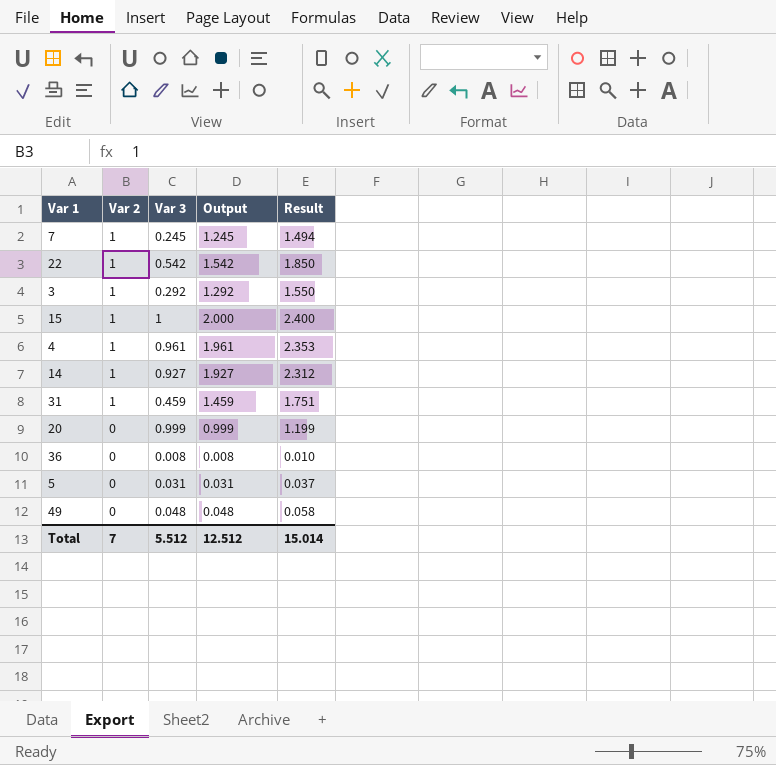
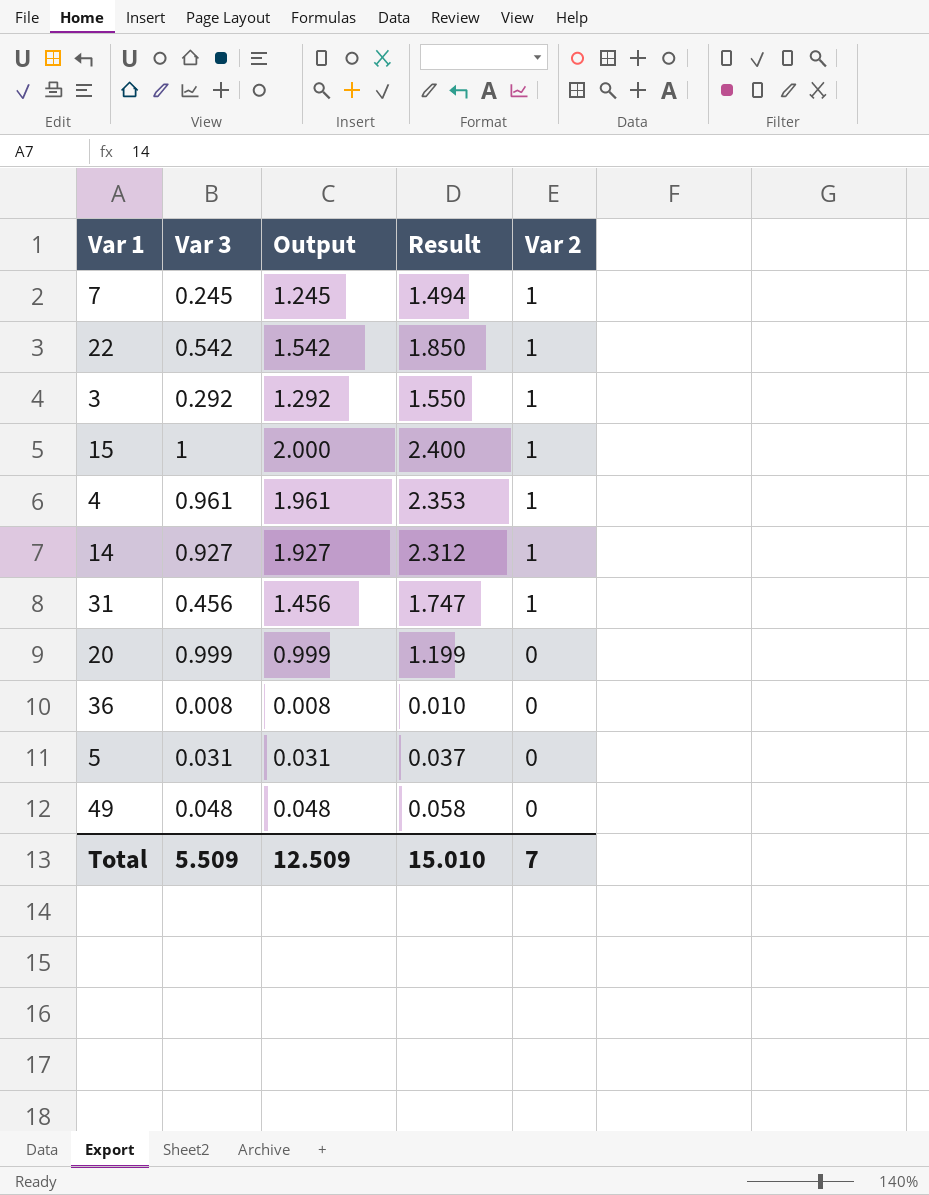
column Var 2 | position: 2 -> 5
31 | Var 3: 0.459 -> 0.456
31 | Output: 1.459 -> 1.456
31 | Result: 1.751 -> 1.747
Total | Var 3: 5.512 -> 5.509
Total | Output: 12.512 -> 12.509
Total | Result: 15.014 -> 15.010

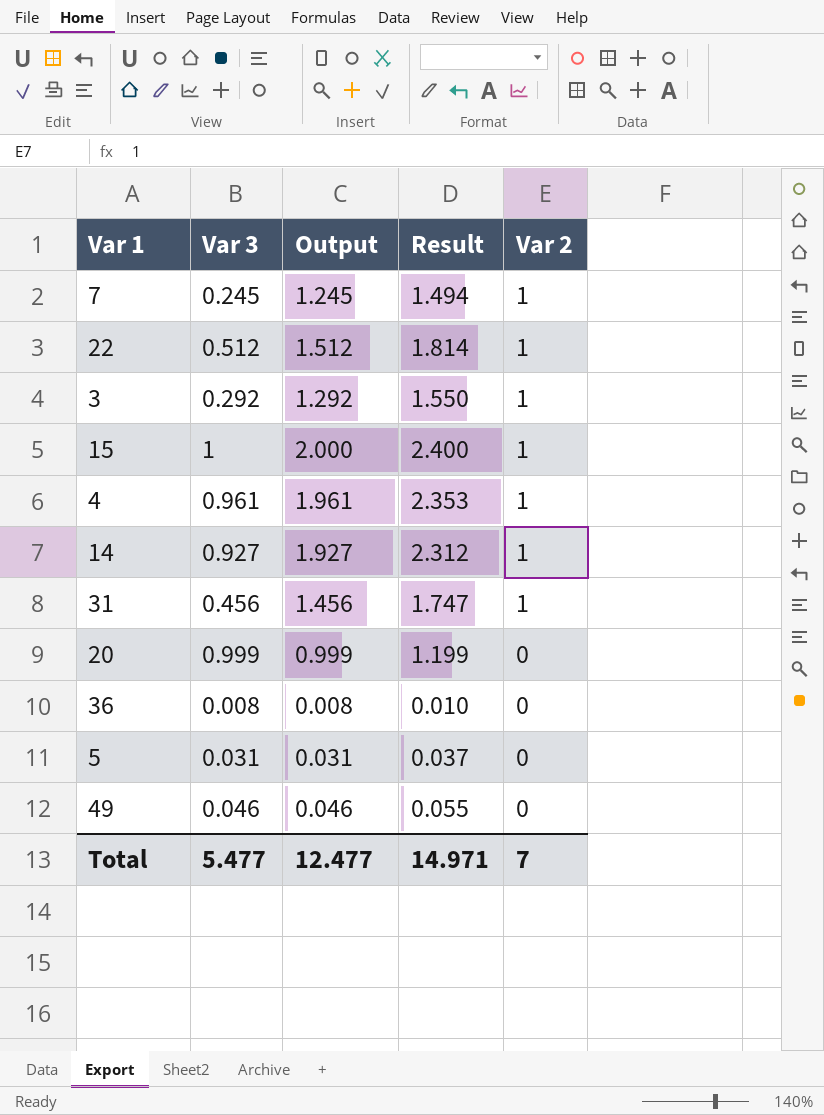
22 | Var 3: 0.542 -> 0.512
22 | Output: 1.542 -> 1.512
22 | Result: 1.850 -> 1.814
49 | Var 3: 0.048 -> 0.046
49 | Output: 0.048 -> 0.046
49 | Result: 0.058 -> 0.055
Total | Var 3: 5.509 -> 5.477
Total | Output: 12.509 -> 12.477
Total | Result: 15.010 -> 14.971

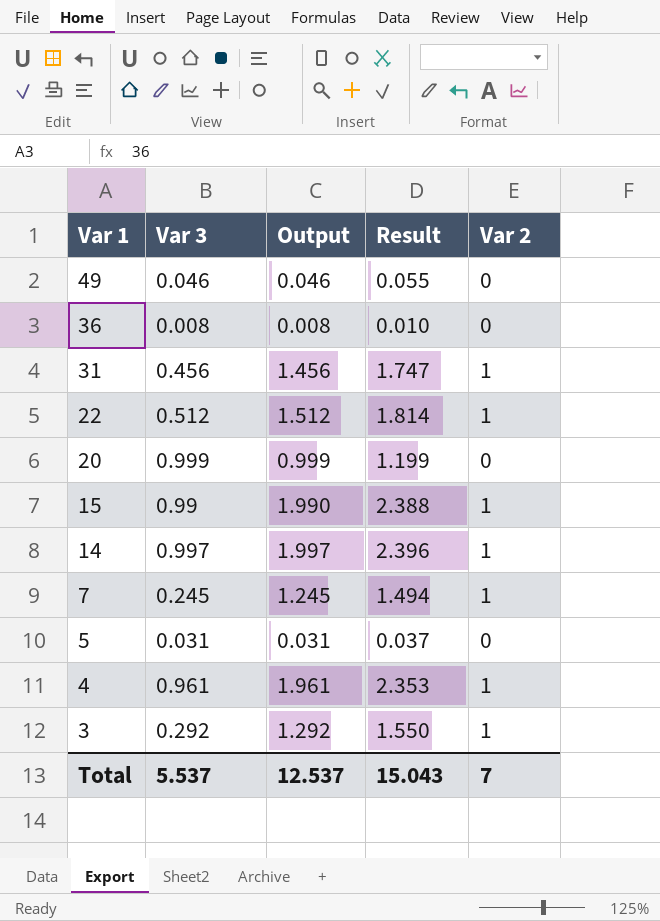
row order: Var 2 descending -> Var 1 descending
15 | Var 3: 1 -> 0.99
15 | Output: 2.000 -> 1.990
15 | Result: 2.400 -> 2.388
14 | Var 3: 0.927 -> 0.997
14 | Output: 1.927 -> 1.997
14 | Result: 2.312 -> 2.396
Total | Var 3: 5.477 -> 5.537
Total | Output: 12.477 -> 12.537
Total | Result: 14.971 -> 15.043

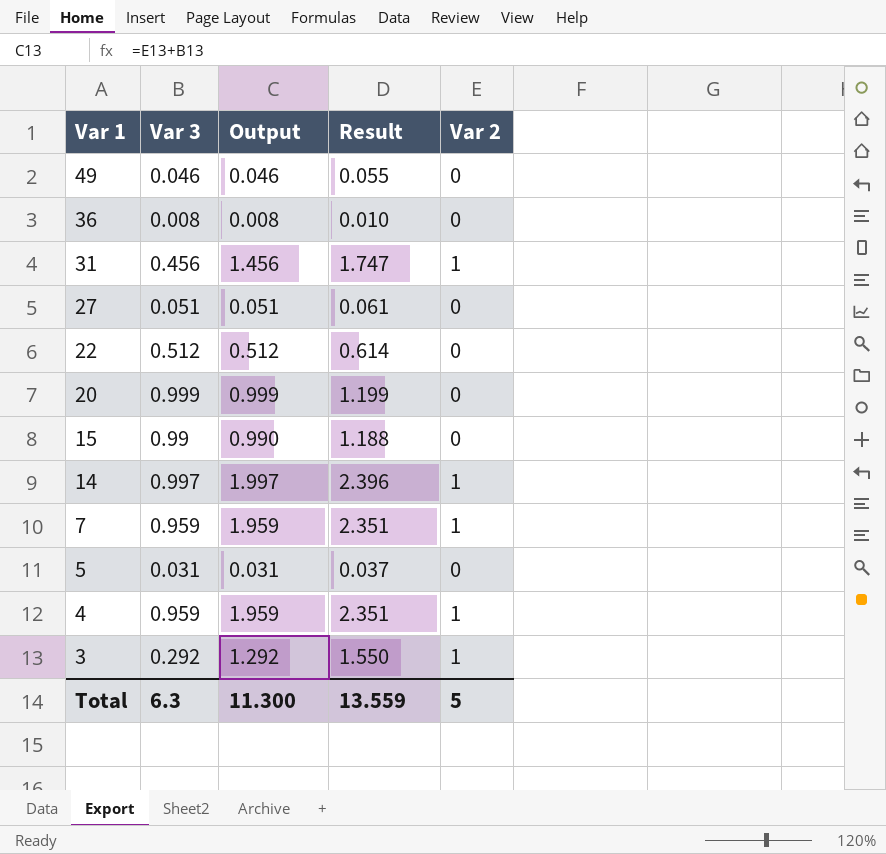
row 27: none -> 0.051 | 0.051 | 0.061 | 0
22 | Output: 1.512 -> 0.512
22 | Result: 1.814 -> 0.614
22 | Var 2: 1 -> 0
15 | Output: 1.990 -> 0.990
15 | Result: 2.388 -> 1.188
15 | Var 2: 1 -> 0
7 | Var 3: 0.245 -> 0.959
7 | Output: 1.245 -> 1.959
7 | Result: 1.494 -> 2.351
4 | Var 3: 0.961 -> 0.959
4 | Output: 1.961 -> 1.959
4 | Result: 2.353 -> 2.351
Total | Var 3: 5.537 -> 6.3
Total | Output: 12.537 -> 11.300
Total | Result: 15.043 -> 13.559
Total | Var 2: 7 -> 5

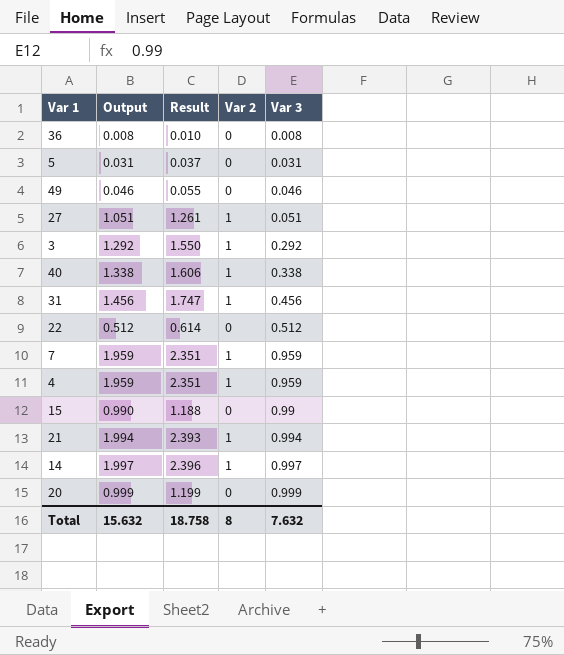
row order: Var 1 descending -> Var 3 ascending
column Var 3 | position: 2 -> 5
27 | Output: 0.051 -> 1.051
27 | Result: 0.061 -> 1.261
27 | Var 2: 0 -> 1
row 40: none -> 1.338 | 1.606 | 1 | 0.338
row 21: none -> 1.994 | 2.393 | 1 | 0.994
Total | Output: 11.300 -> 15.632
Total | Result: 13.559 -> 18.758
Total | Var 2: 5 -> 8
Total | Var 3: 6.3 -> 7.632

